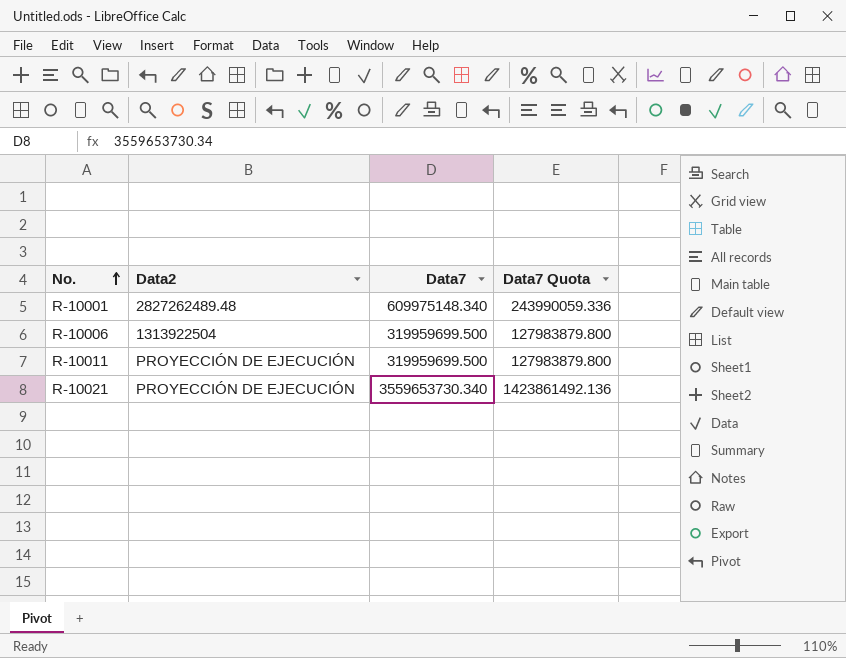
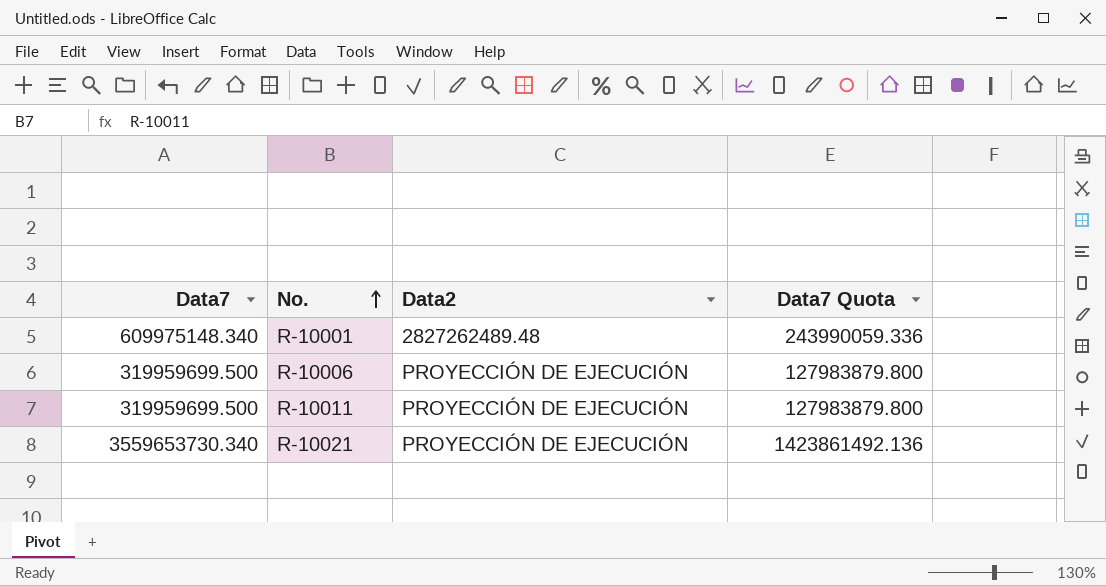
column Data7 | position: 3 -> 1
R-10006 | Data2: 1313922504 -> PROYECCIÓN DE EJECUCIÓN

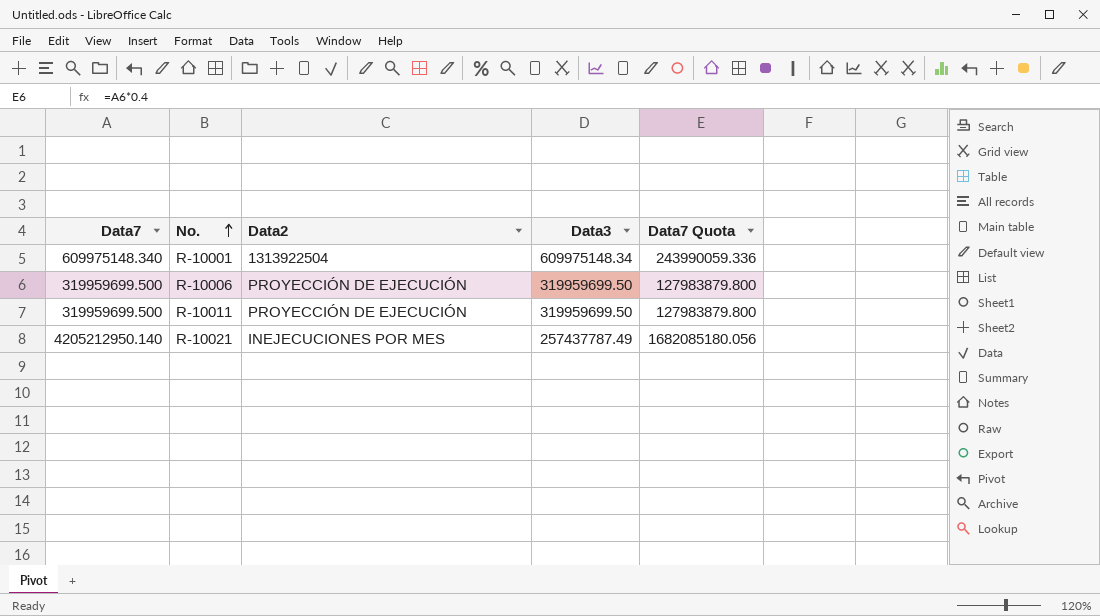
column Data3 | position: none -> 4
R-10001 | Data2: 2827262489.48 -> 1313922504
R-10021 | Data7: 3559653730.340 -> 4205212950.140
R-10021 | Data2: PROYECCIÓN DE EJECUCIÓN -> INEJECUCIONES POR MES
R-10021 | Data7 Quota: 1423861492.136 -> 1682085180.056

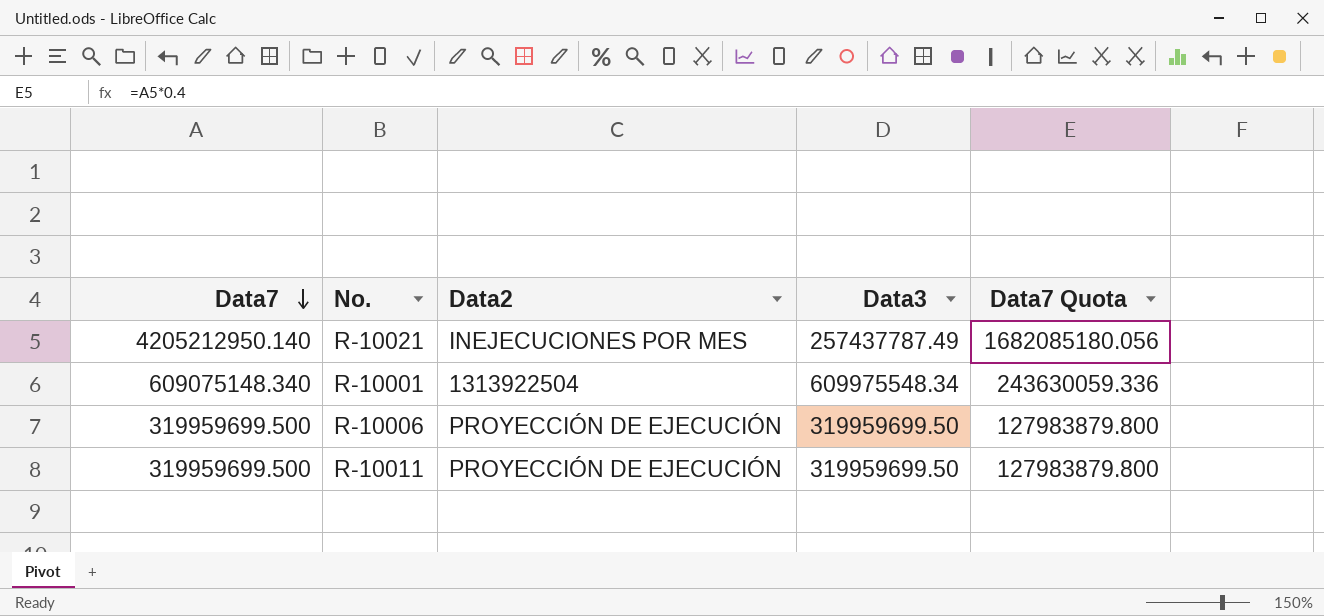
row order: No. ascending -> Data7 descending
R-10001 | Data7: 609975148.340 -> 609075148.340
R-10001 | Data3: 609975148.34 -> 609975548.34
R-10001 | Data7 Quota: 243990059.336 -> 243630059.336

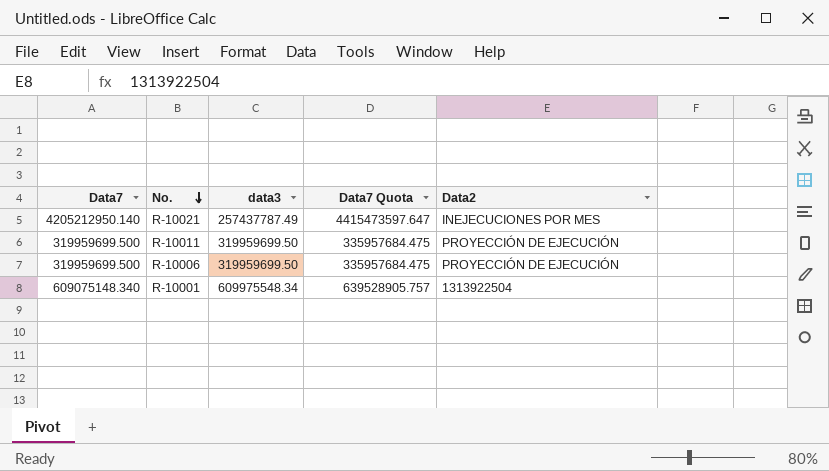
row order: Data7 descending -> No. descending
column name: Data3 -> data3
column Data7 Quota | formula: [Data7] * 0.4 -> [Data7] * 1.05
column Data2 | position: 3 -> 5

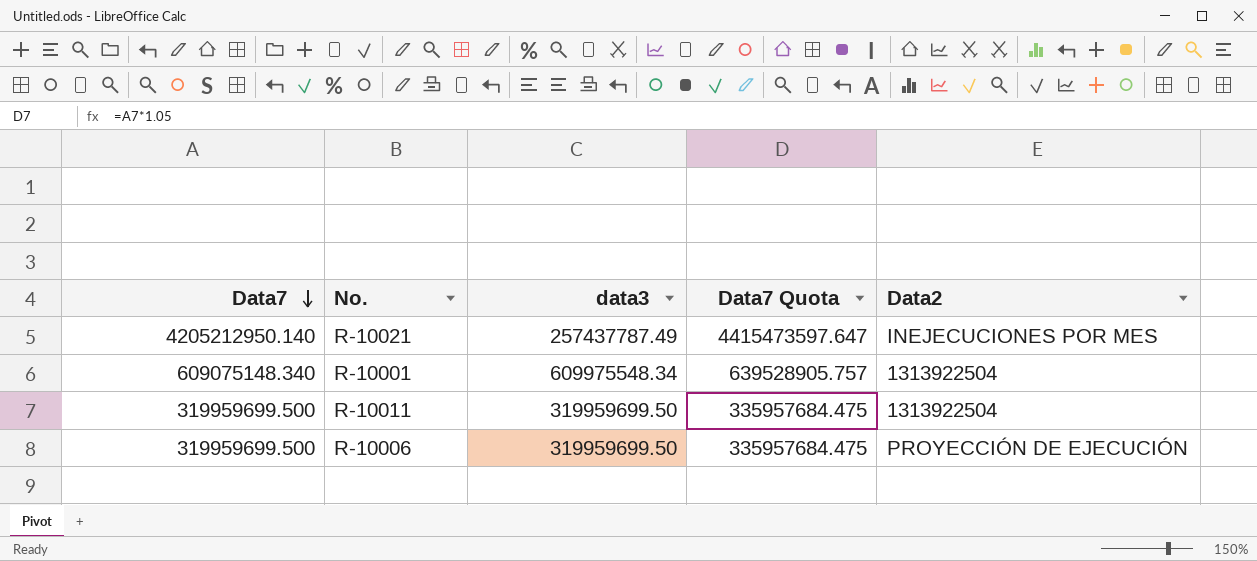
row order: No. descending -> Data7 descending
R-10011 | Data2: PROYECCIÓN DE EJECUCIÓN -> 1313922504

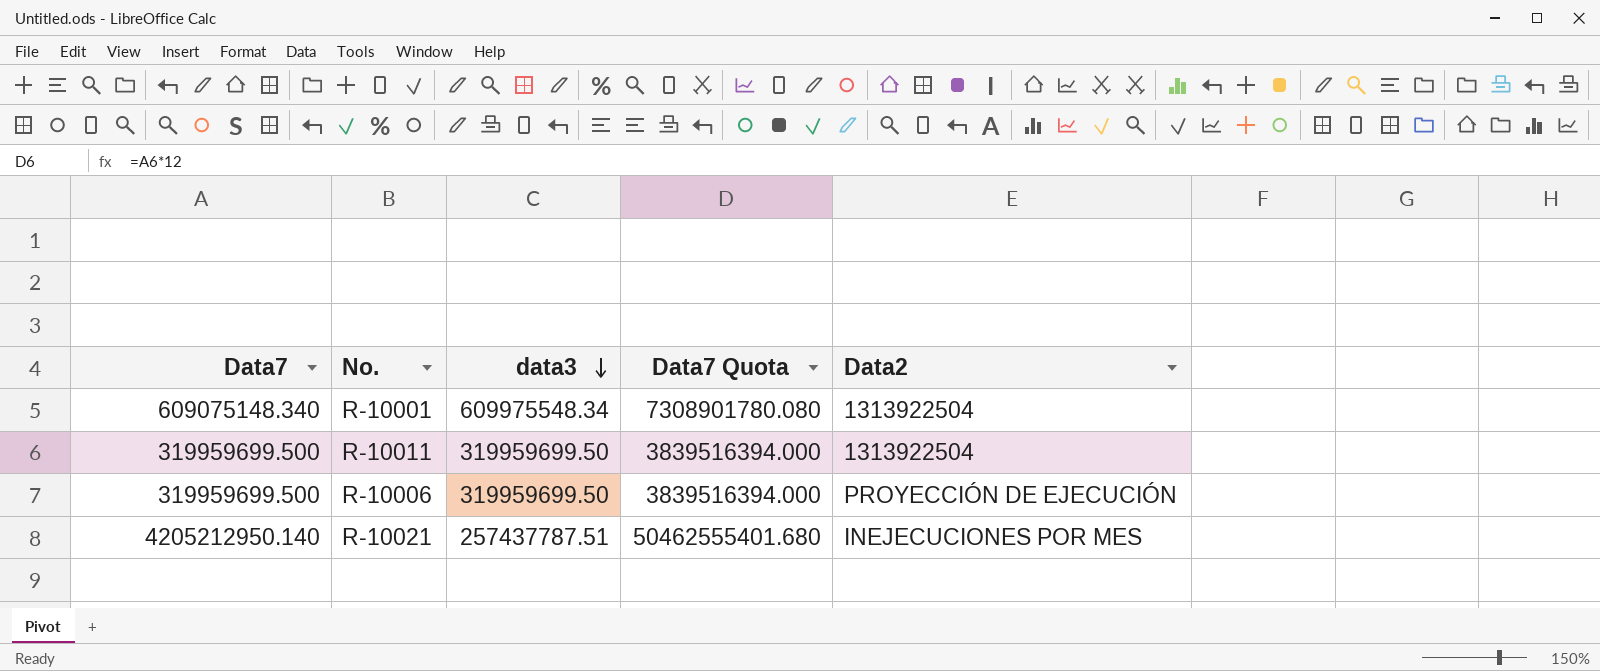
row order: Data7 descending -> data3 descending
column Data7 Quota | formula: [Data7] * 1.05 -> [Data7] * 12
R-10021 | data3: 257437787.49 -> 257437787.51

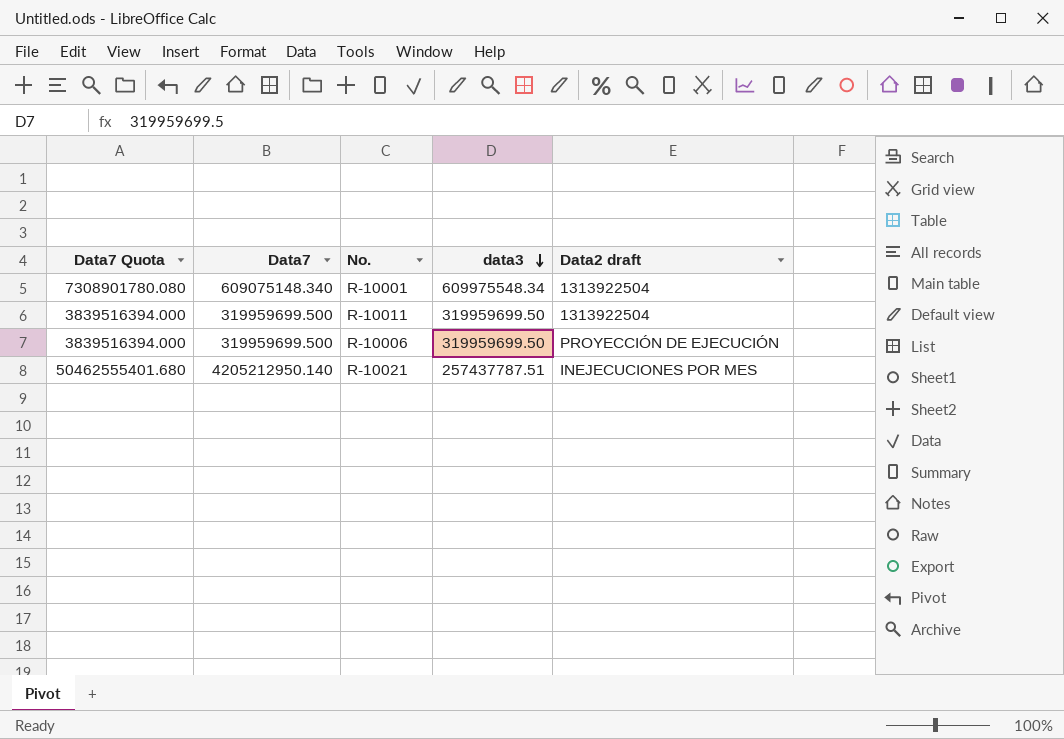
column Data7 Quota | position: 4 -> 1
column name: Data2 -> Data2 draft

